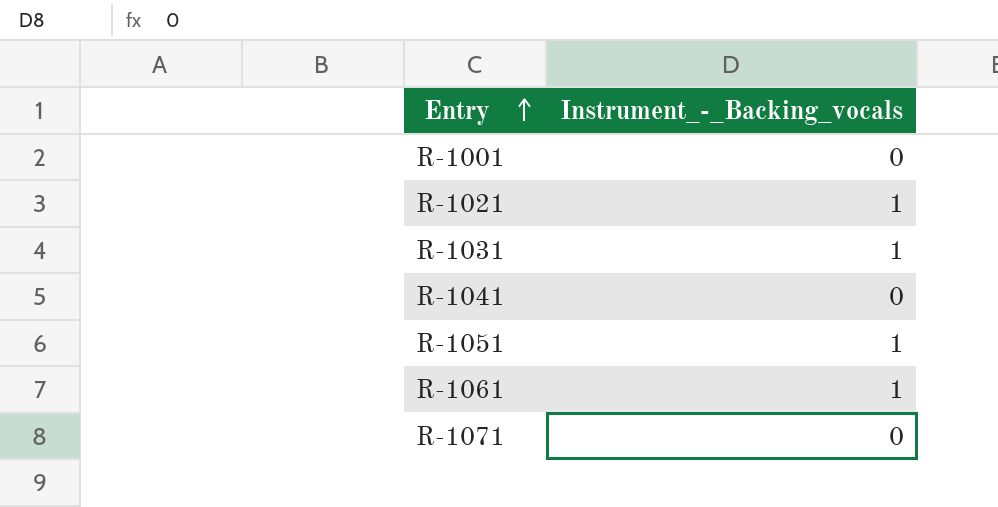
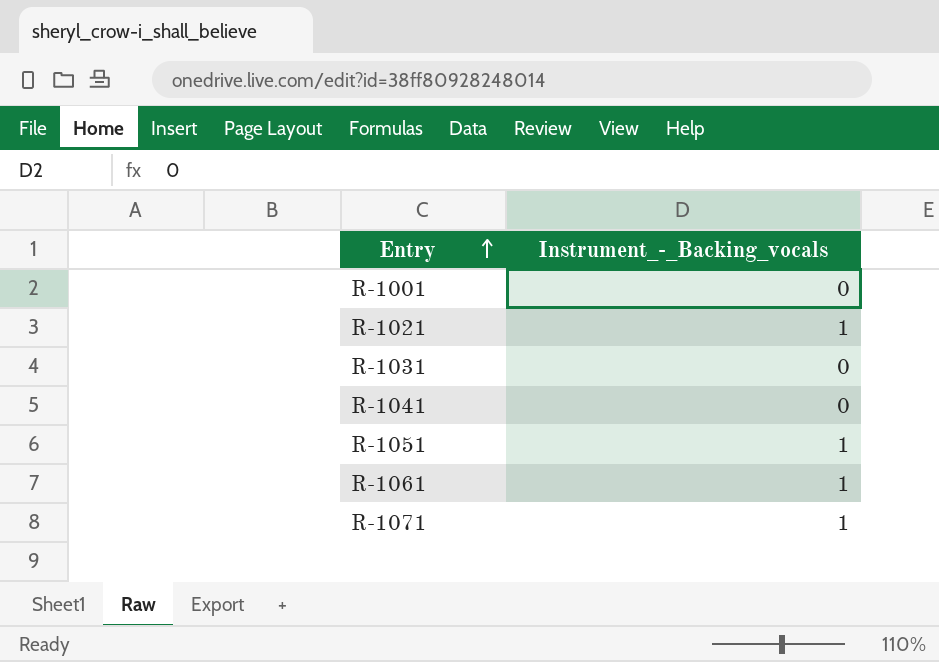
R-1031 | Instrument_-_Backing_vocals: 1 -> 0
R-1071 | Instrument_-_Backing_vocals: 0 -> 1

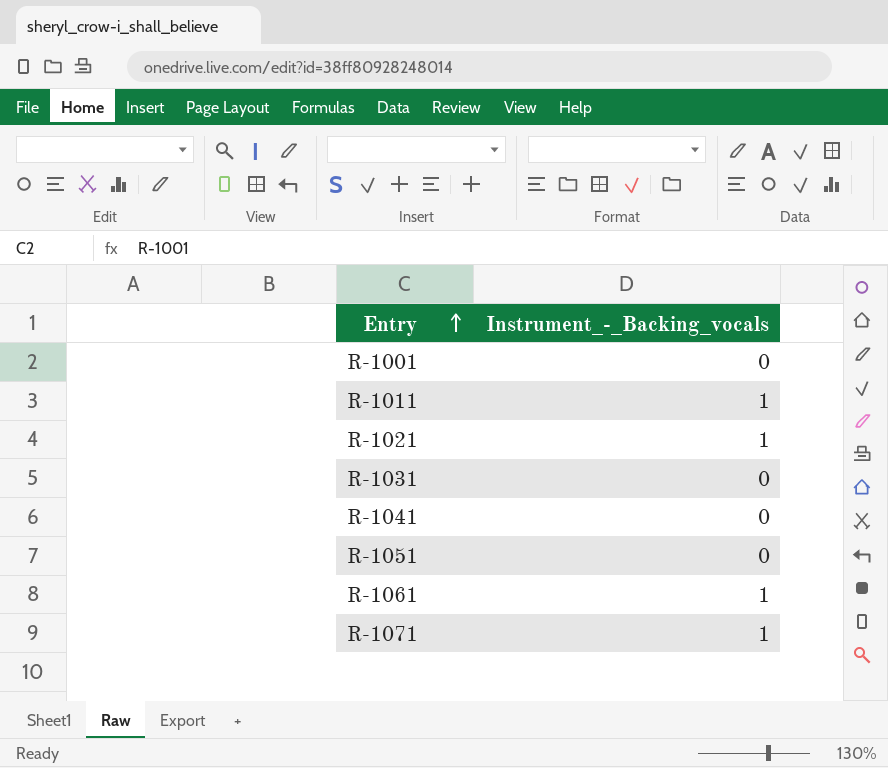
row R-1011: none -> 1
R-1051 | Instrument_-_Backing_vocals: 1 -> 0

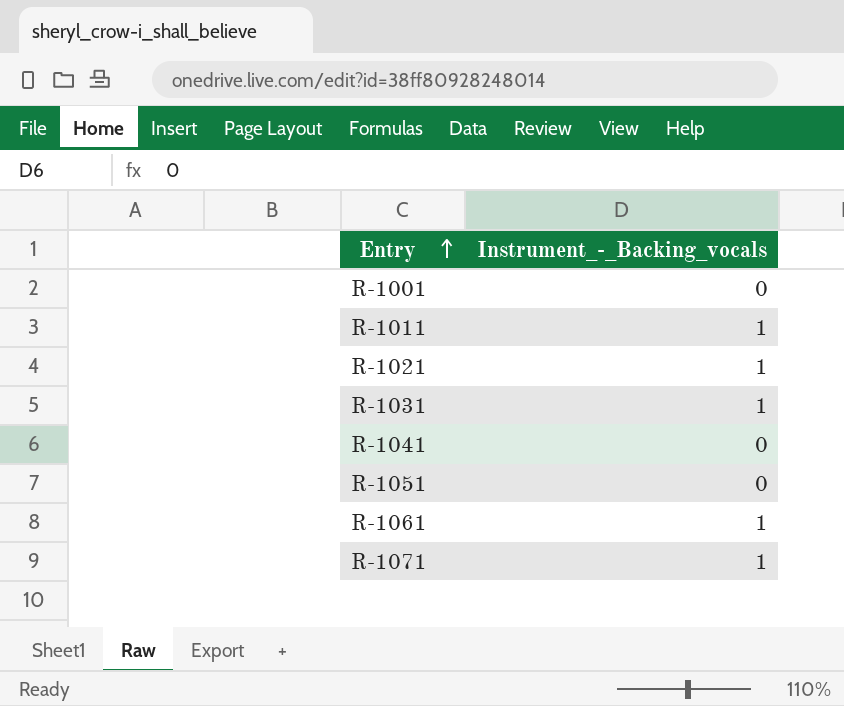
R-1031 | Instrument_-_Backing_vocals: 0 -> 1

